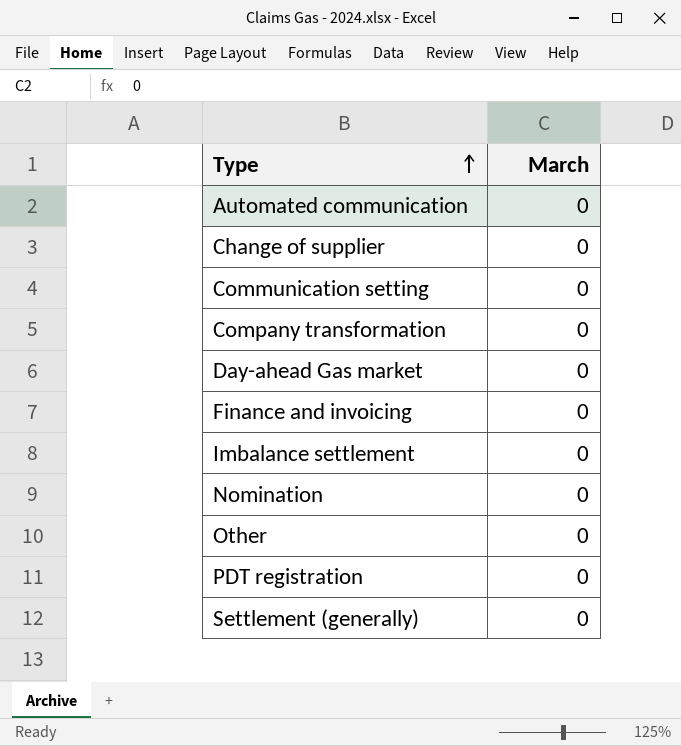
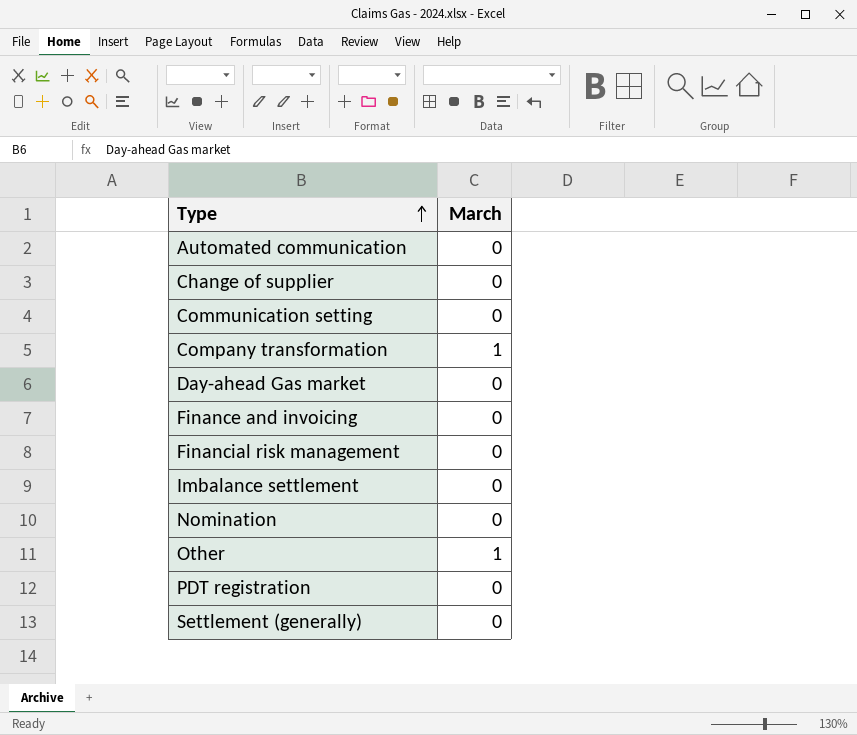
Company transformation | March: 0 -> 1
row Financial risk management: none -> 0
Other | March: 0 -> 1

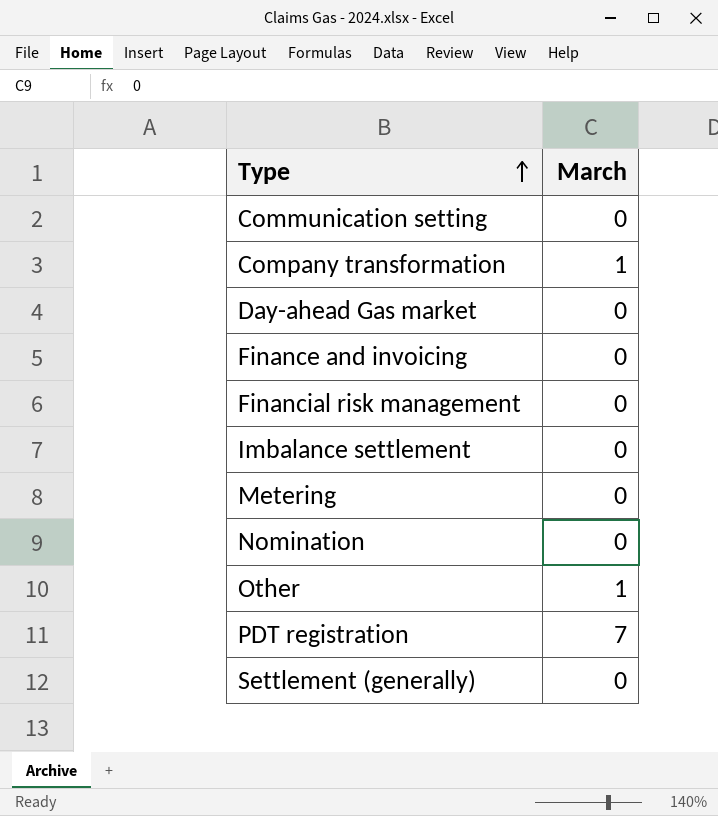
row Automated communication: 0 -> none
row Change of supplier: 0 -> none
row Metering: none -> 0
PDT registration | March: 0 -> 7

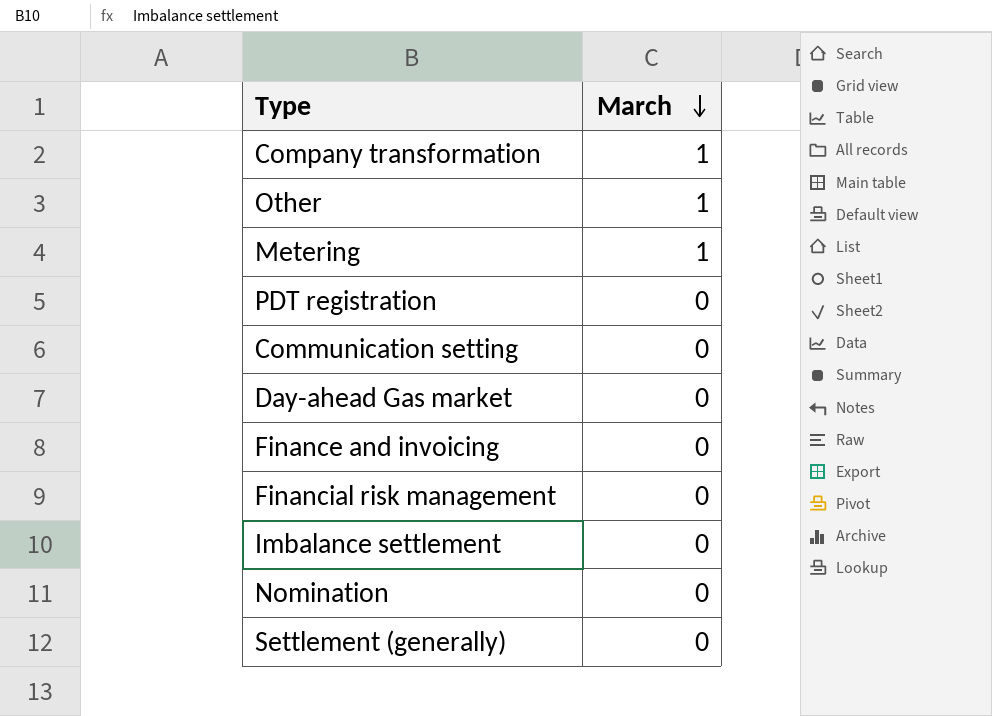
row order: Type ascending -> March descending
Metering | March: 0 -> 1
PDT registration | March: 7 -> 0

